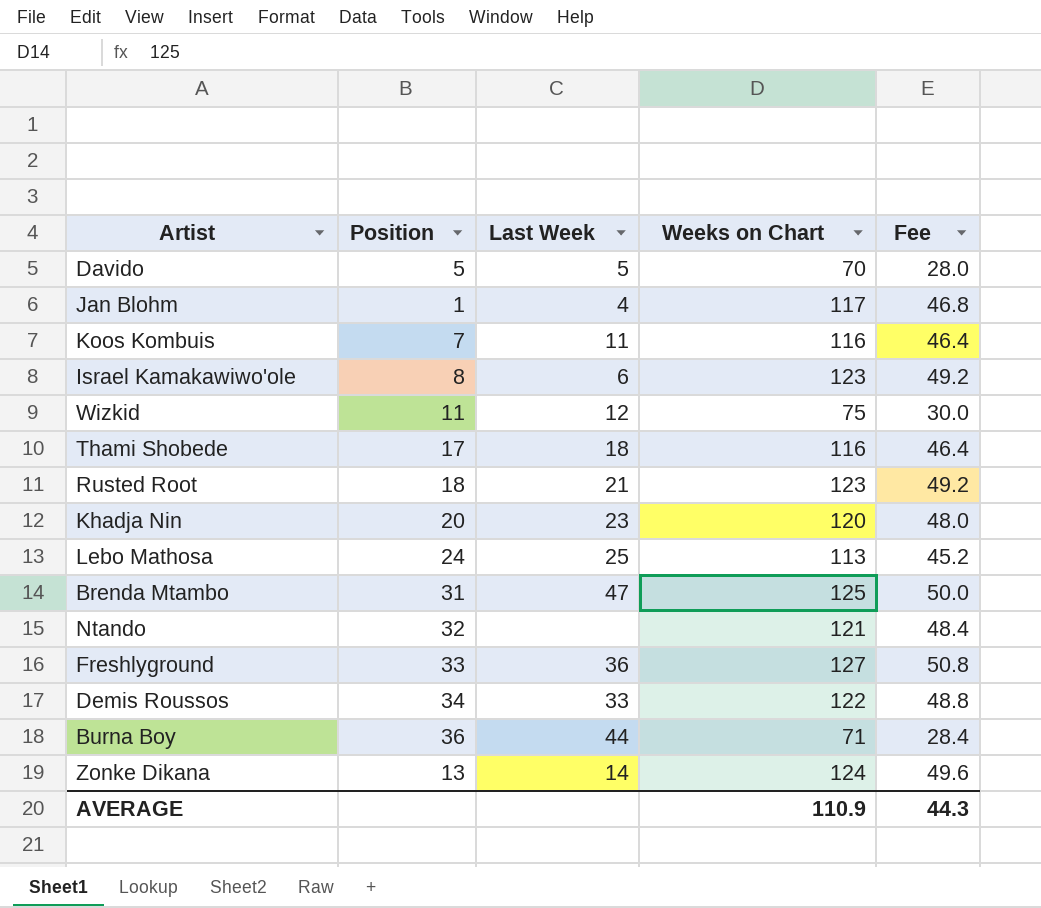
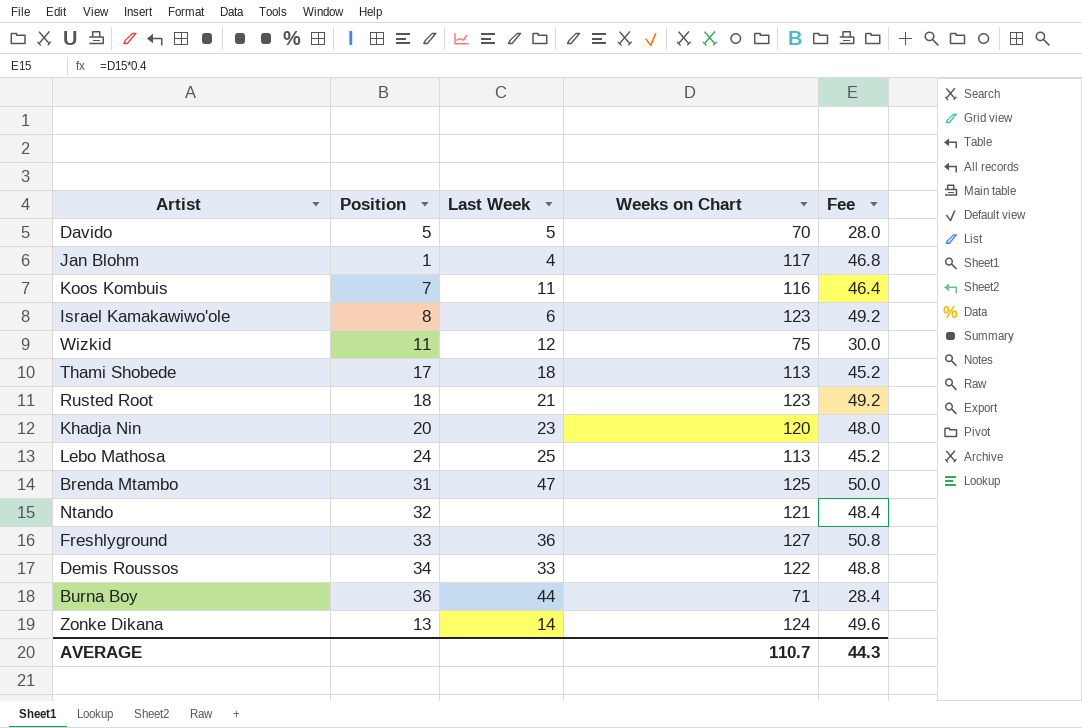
Thami Shobede | Weeks on Chart: 116 -> 113
Thami Shobede | Fee: 46.4 -> 45.2
AVERAGE | Weeks on Chart: 110.9 -> 110.7

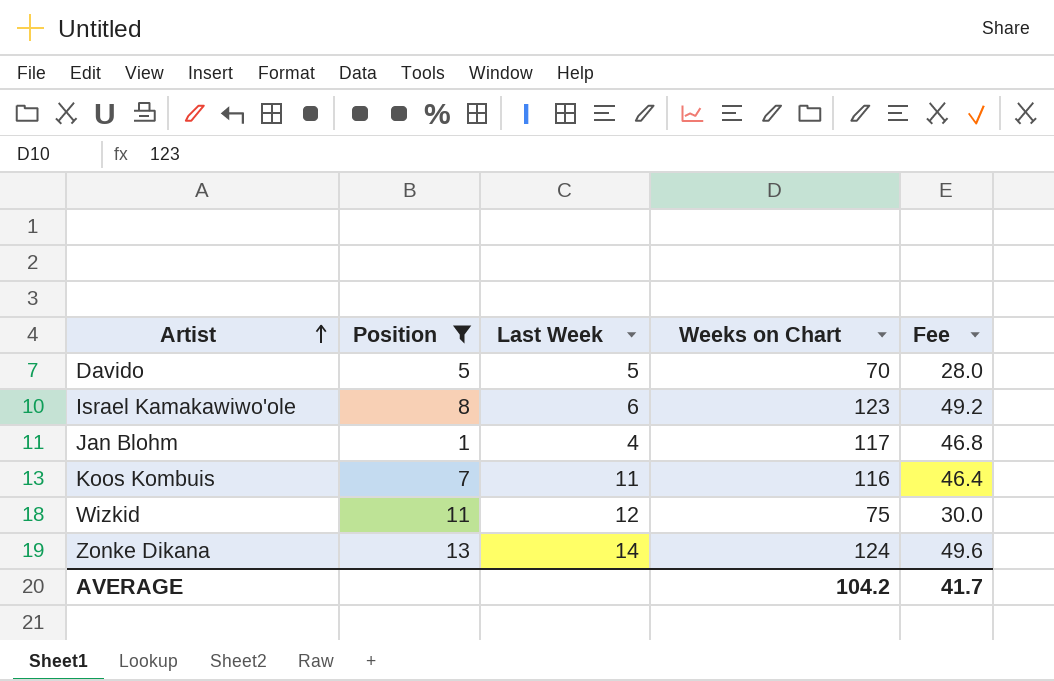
filter: none -> Position <= 13
row order: none -> Artist ascending
AVERAGE | Weeks on Chart: 110.7 -> 104.2
AVERAGE | Fee: 44.3 -> 41.7

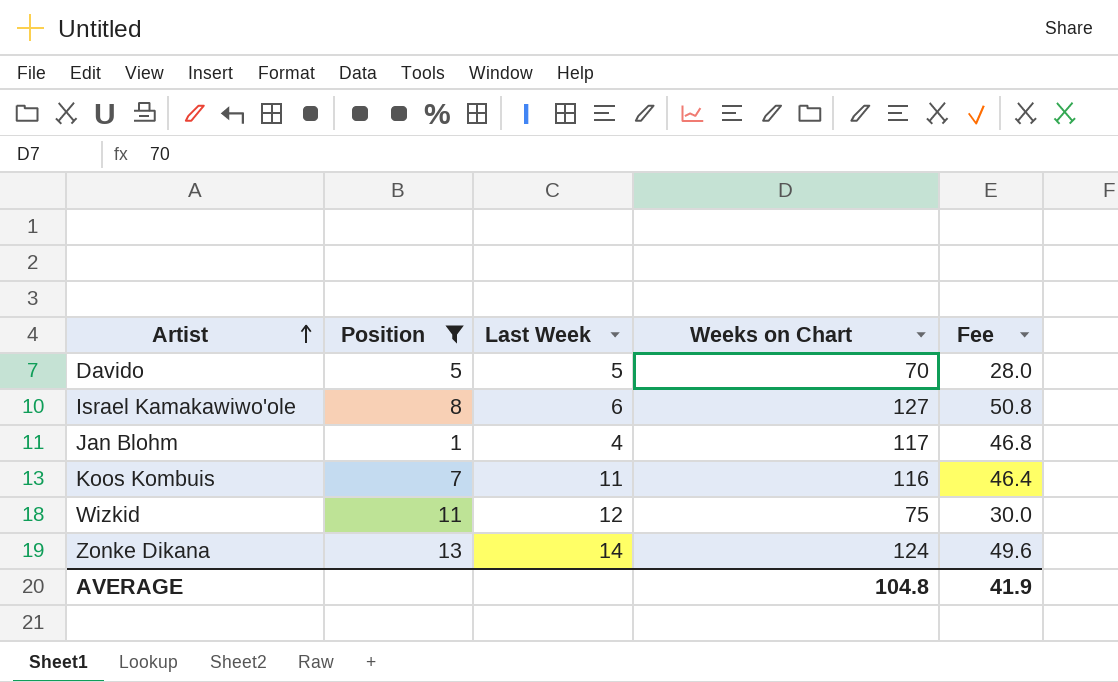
Israel Kamakawiwo'ole | Weeks on Chart: 123 -> 127
Israel Kamakawiwo'ole | Fee: 49.2 -> 50.8
AVERAGE | Weeks on Chart: 104.2 -> 104.8
AVERAGE | Fee: 41.7 -> 41.9

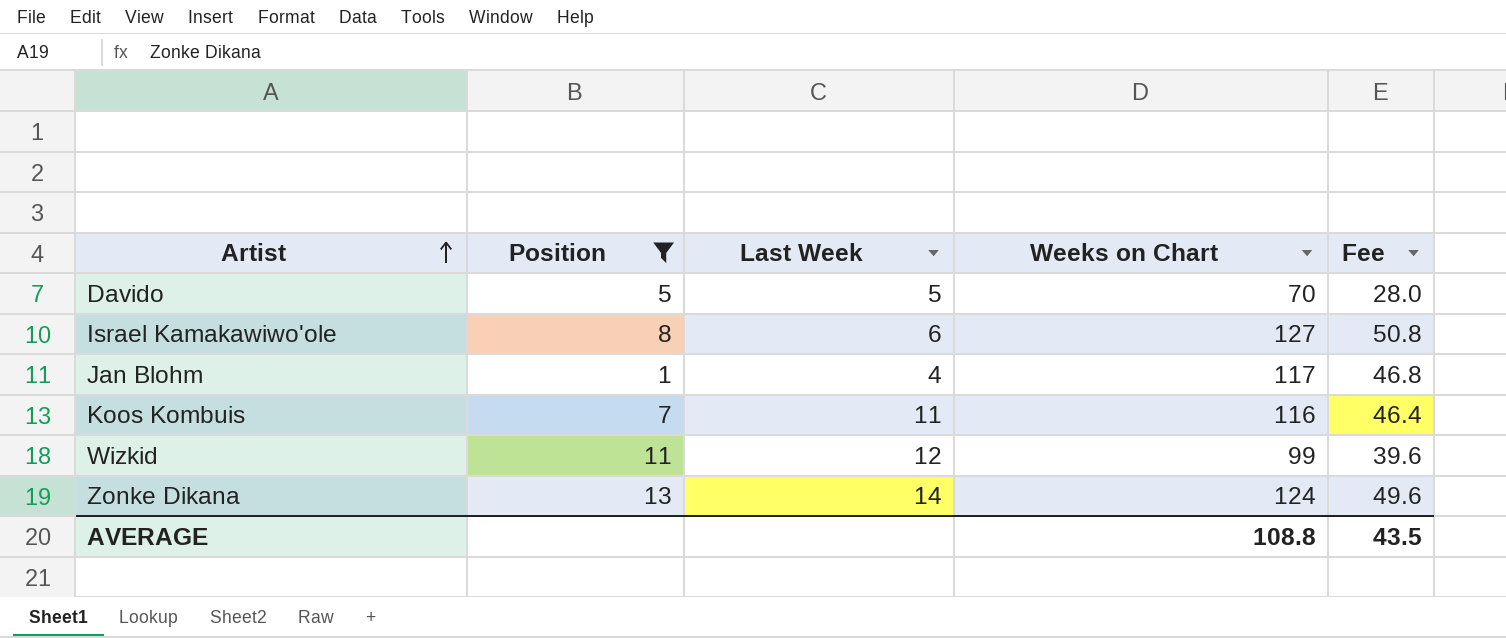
Wizkid | Weeks on Chart: 75 -> 99
Wizkid | Fee: 30.0 -> 39.6
AVERAGE | Weeks on Chart: 104.8 -> 108.8
AVERAGE | Fee: 41.9 -> 43.5

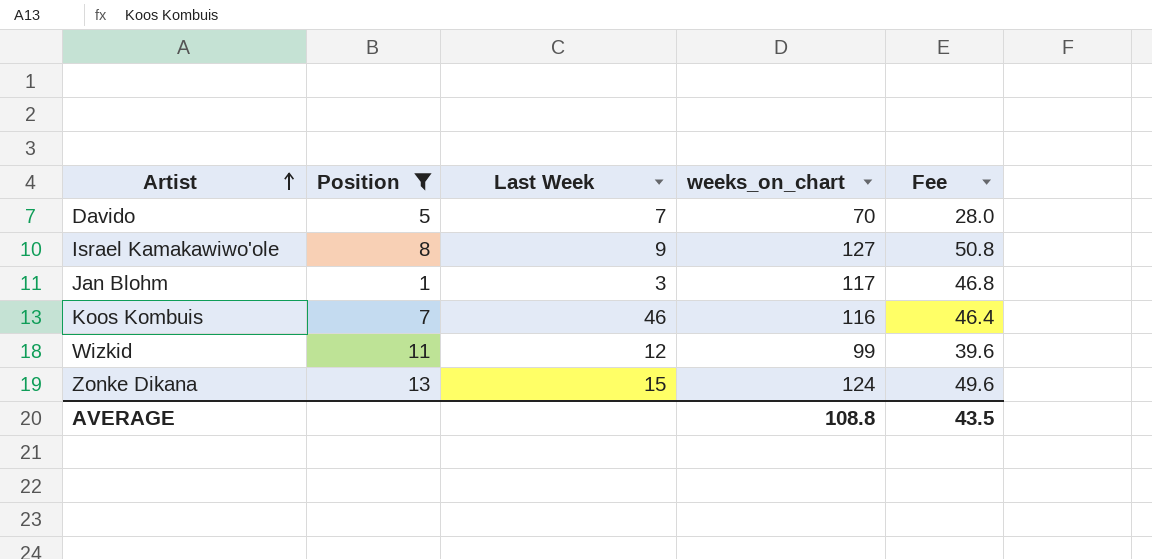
column name: Weeks on Chart -> weeks_on_chart
Davido | Last Week: 5 -> 7
Israel Kamakawiwo'ole | Last Week: 6 -> 9
Jan Blohm | Last Week: 4 -> 3
Koos Kombuis | Last Week: 11 -> 46
Zonke Dikana | Last Week: 14 -> 15

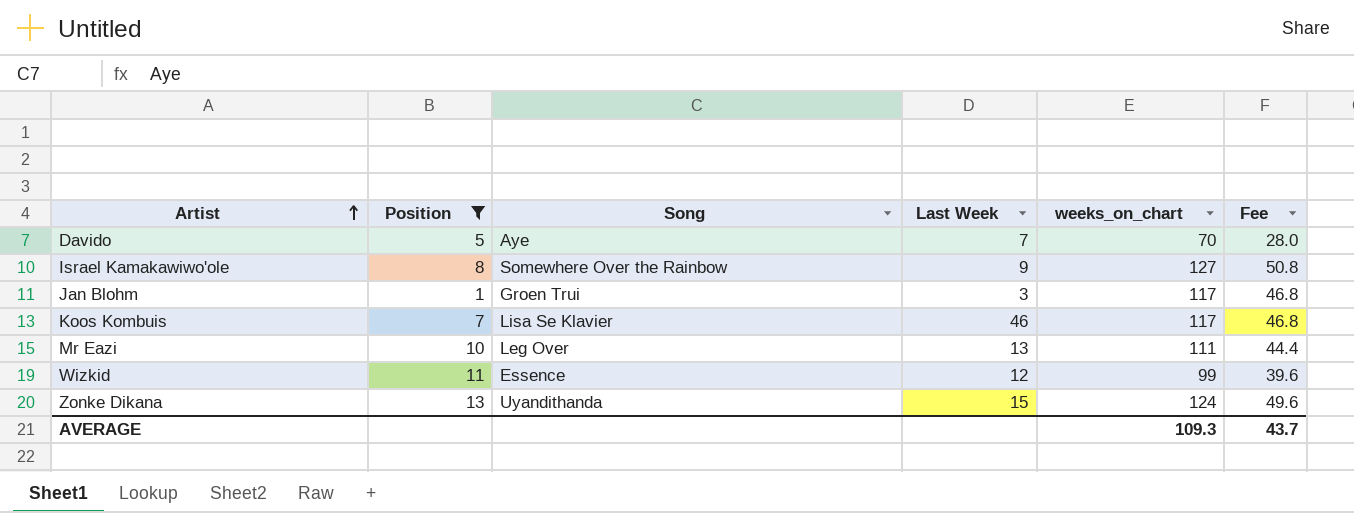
column Song | position: none -> 3
Koos Kombuis | weeks_on_chart: 116 -> 117
Koos Kombuis | Fee: 46.4 -> 46.8
row Mr Eazi: none -> 10 | Leg Over | 13 | 111 | 44.4
AVERAGE | weeks_on_chart: 108.8 -> 109.3
AVERAGE | Fee: 43.5 -> 43.7

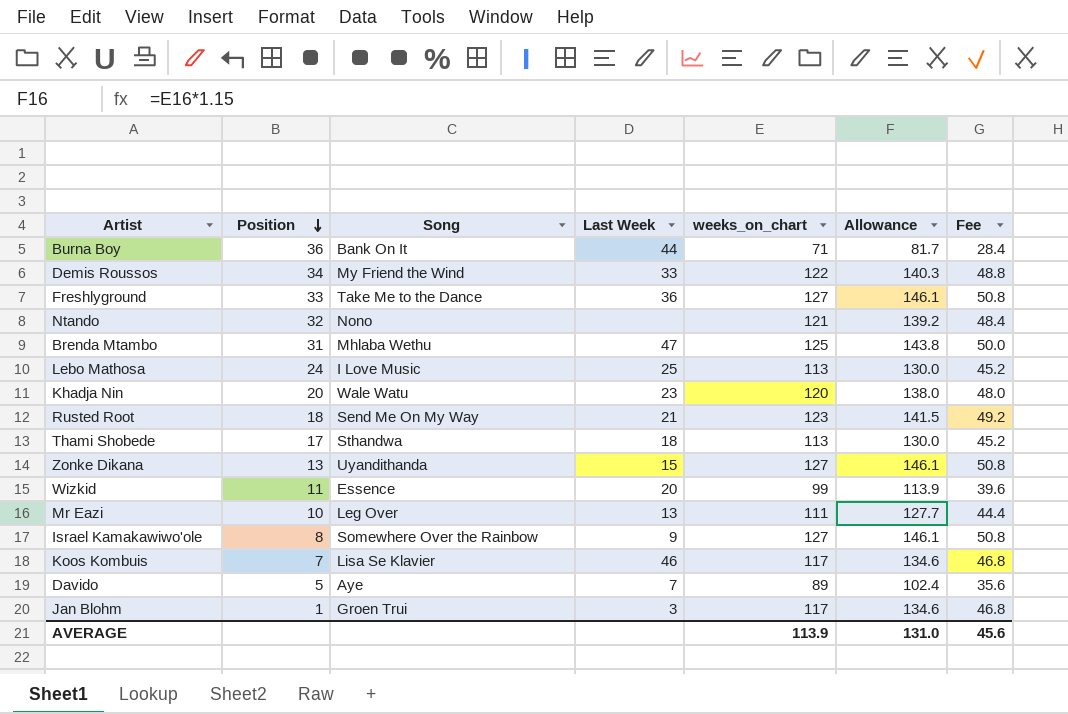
filter: Position <= 13 -> none
row order: Artist ascending -> Position descending
column Allowance | formula: none -> [weeks_on_chart] * 1.15
Zonke Dikana | weeks_on_chart: 124 -> 127
Zonke Dikana | Fee: 49.6 -> 50.8
Wizkid | Last Week: 12 -> 20
Davido | weeks_on_chart: 70 -> 89
Davido | Fee: 28.0 -> 35.6
AVERAGE | weeks_on_chart: 109.3 -> 113.9
AVERAGE | Fee: 43.7 -> 45.6

